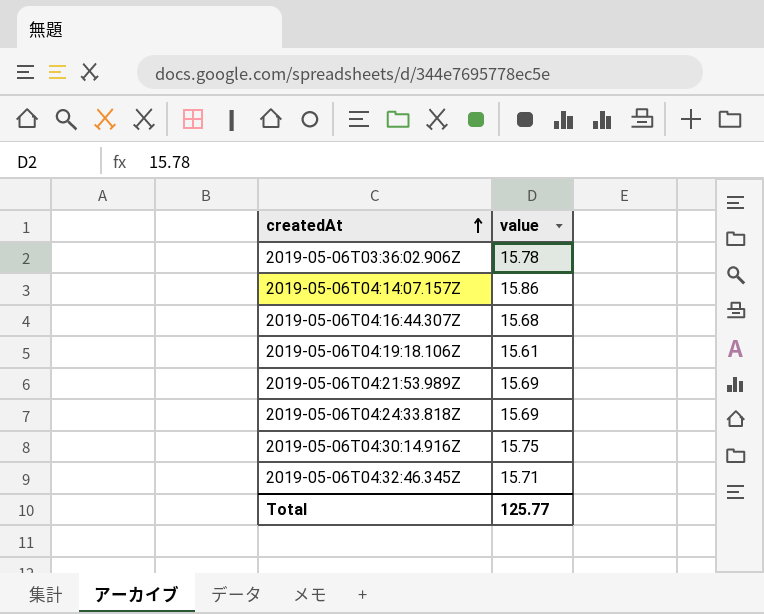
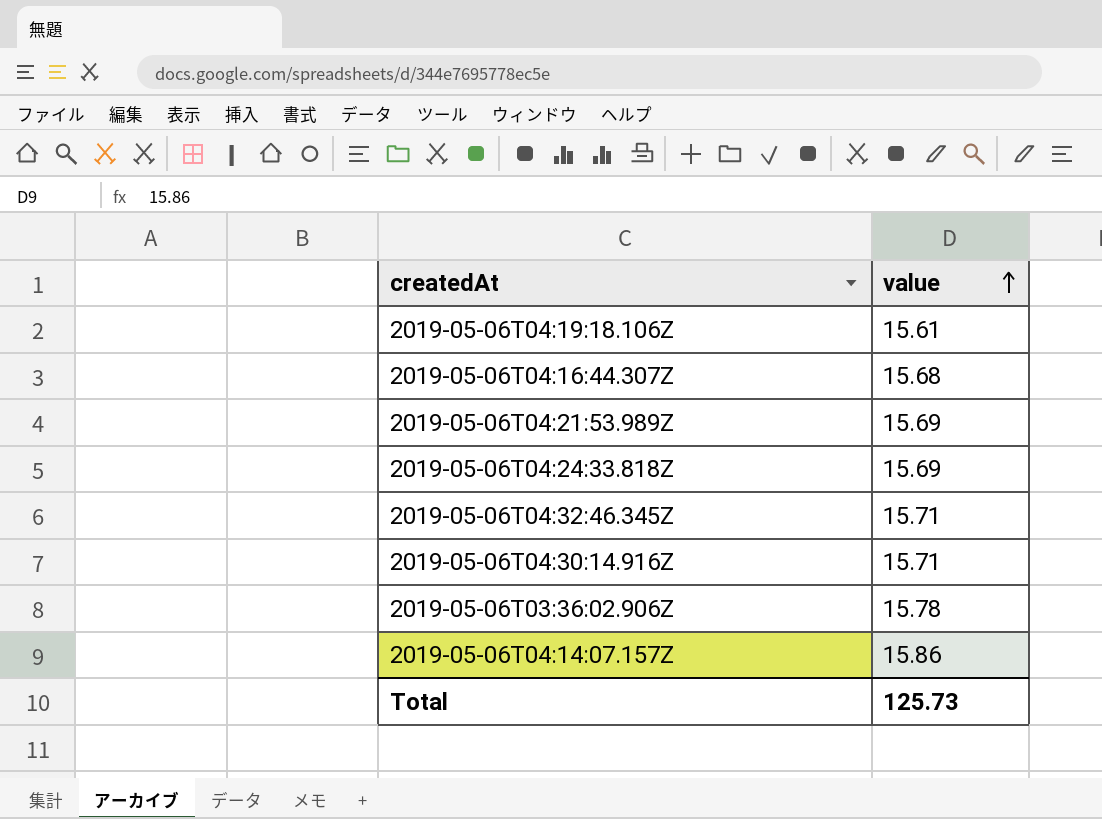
row order: createdAt ascending -> value ascending
2019-05-06T04:30:14.916Z | value: 15.75 -> 15.71
Total | value: 125.77 -> 125.73

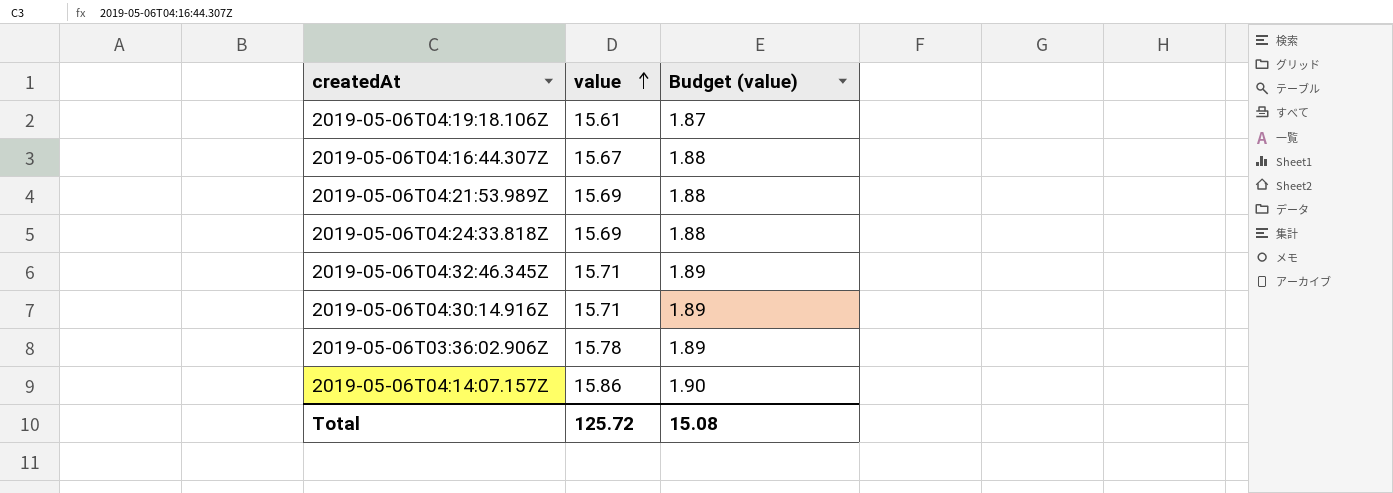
column Budget (value) | formula: none -> [value] * 0.12
2019-05-06T04:16:44.307Z | value: 15.68 -> 15.67
Total | value: 125.73 -> 125.72

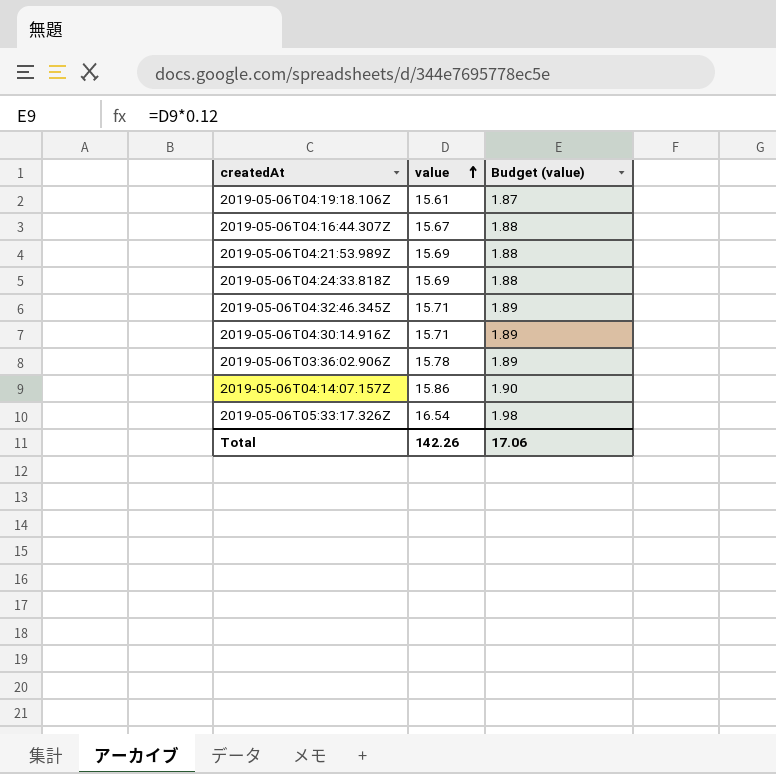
row 2019-05-06T05:33:17.326Z: none -> 16.54 | 1.98
Total | value: 125.72 -> 142.26
Total | Budget (value): 15.08 -> 17.06

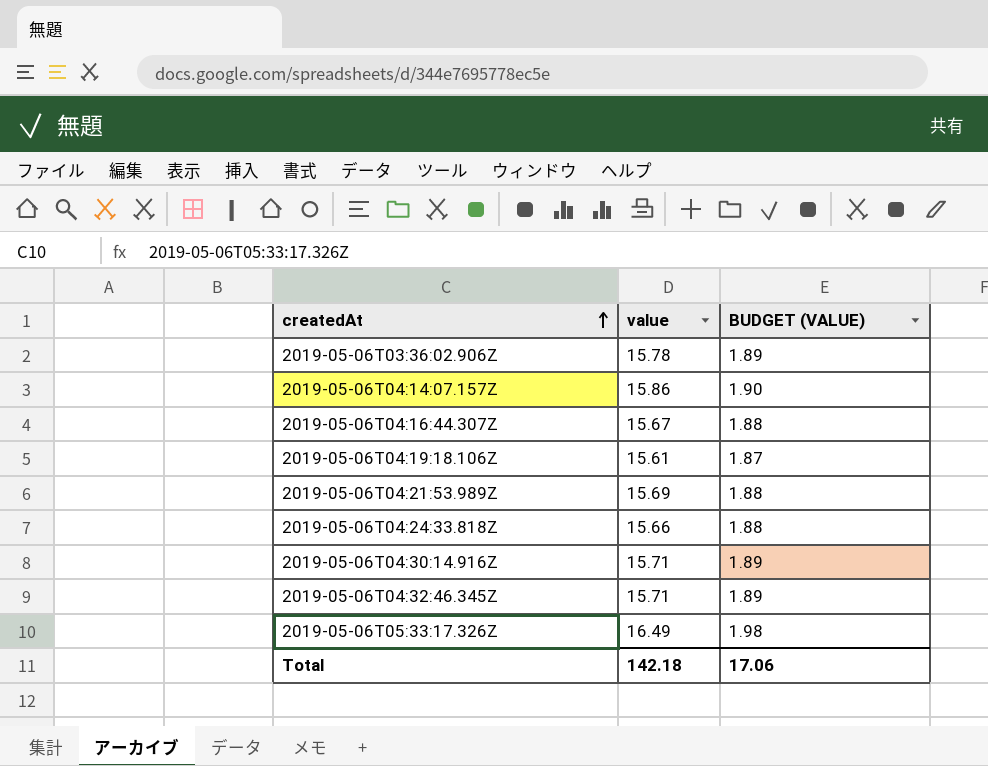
row order: value ascending -> createdAt ascending
column name: Budget (value) -> BUDGET (VALUE)
2019-05-06T04:24:33.818Z | value: 15.69 -> 15.66
2019-05-06T05:33:17.326Z | value: 16.54 -> 16.49
Total | value: 142.26 -> 142.18

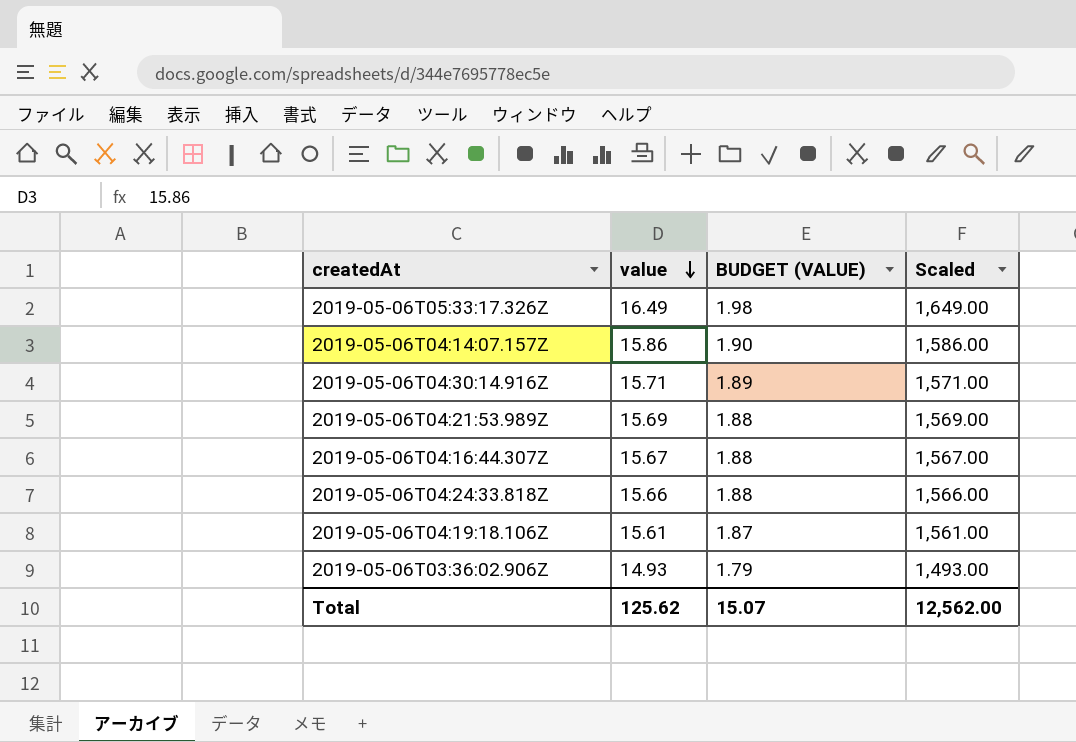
row order: createdAt ascending -> value descending
column Scaled | formula: none -> [value] * 100
row 2019-05-06T04:32:46.345Z: 15.71 | 1.89 -> none
2019-05-06T03:36:02.906Z | value: 15.78 -> 14.93
2019-05-06T03:36:02.906Z | BUDGET (VALUE): 1.89 -> 1.79
Total | value: 142.18 -> 125.62
Total | BUDGET (VALUE): 17.06 -> 15.07

